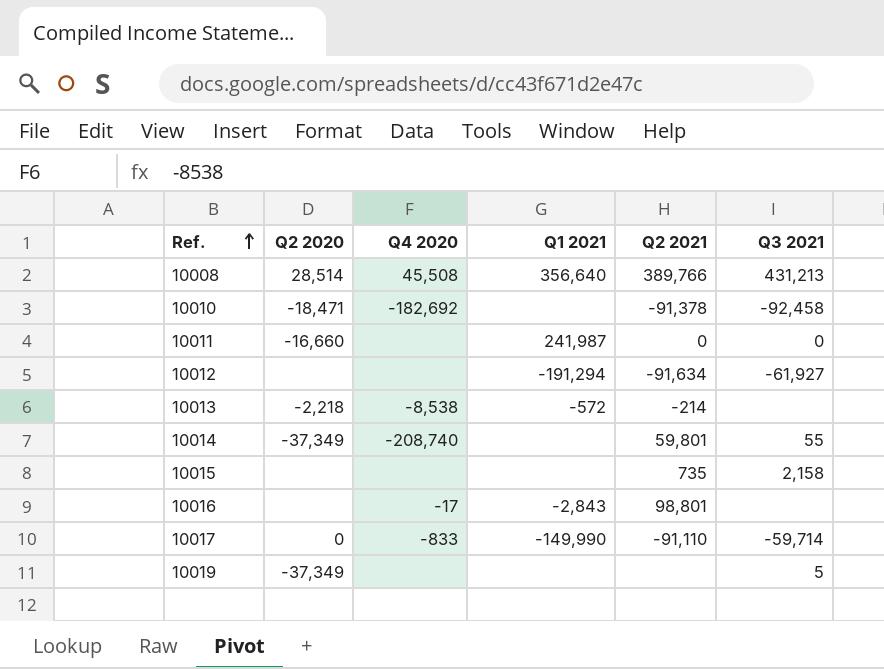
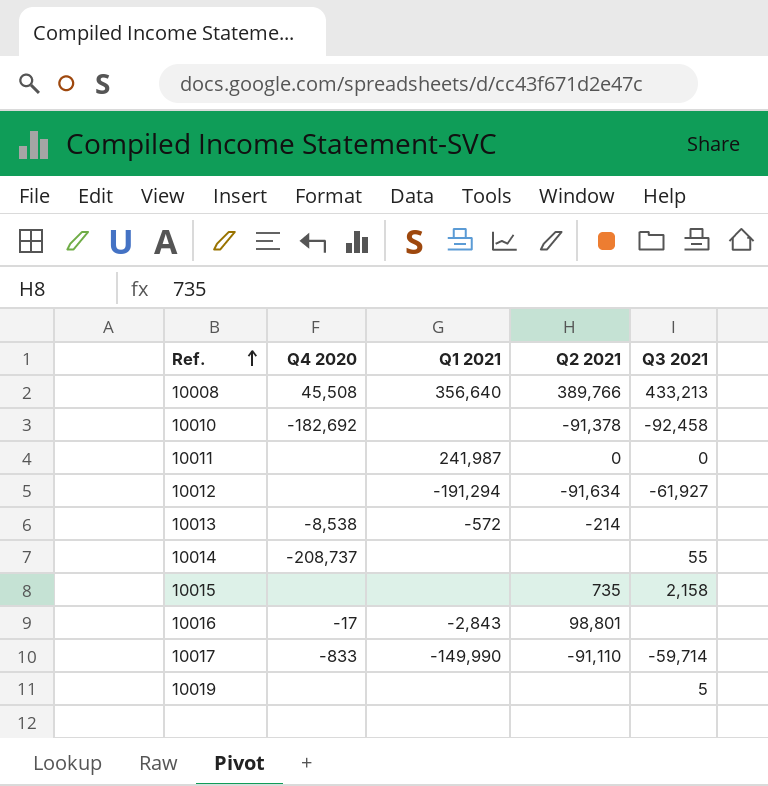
column Q2 2020 | position: 2 -> none
10008 | Q3 2021: 431,213 -> 433,213
10014 | Q4 2020: -208,740 -> -208,737
10014 | Q2 2021: 59,801 -> none

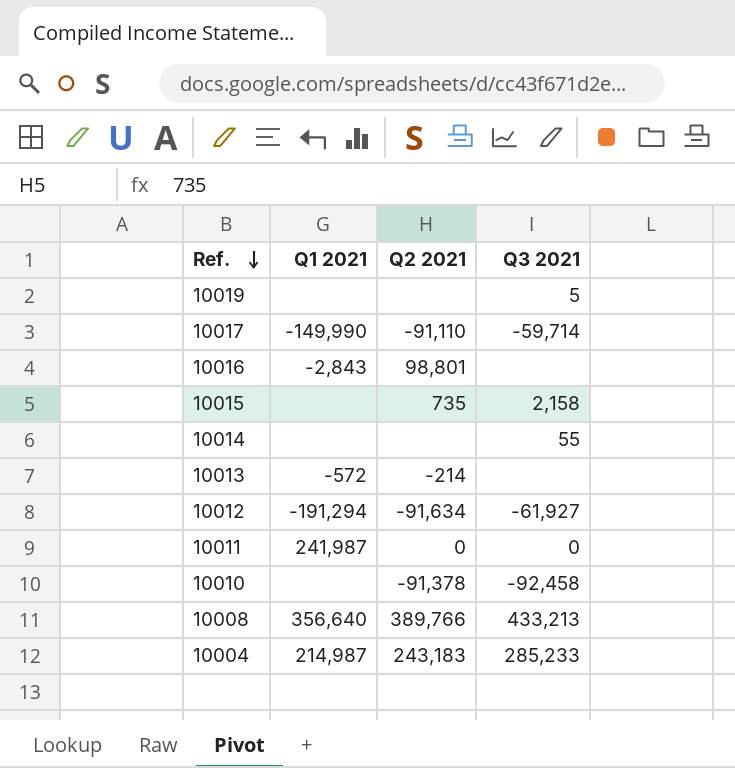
row order: Ref. ascending -> Ref. descending
column Q4 2020 | position: 2 -> none
row 10004: none -> 214,987 | 243,183 | 285,233

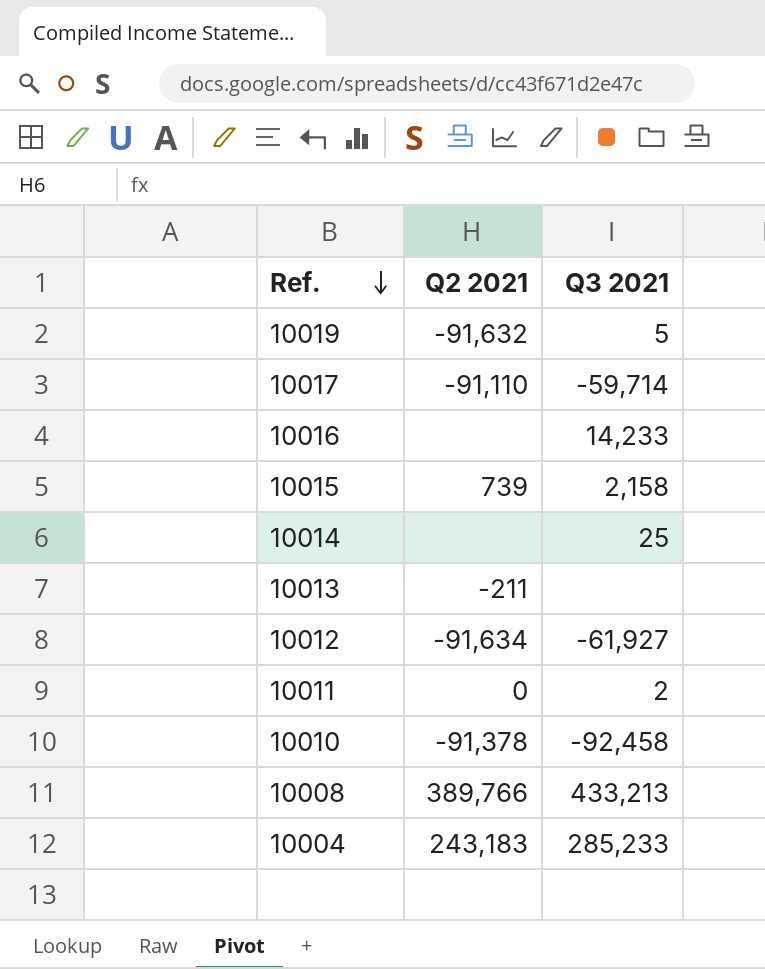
column Q1 2021 | position: 2 -> none
10019 | Q2 2021: none -> -91,632
10016 | Q2 2021: 98,801 -> none
10016 | Q3 2021: none -> 14,233
10015 | Q2 2021: 735 -> 739
10014 | Q3 2021: 55 -> 25
10013 | Q2 2021: -214 -> -211
10011 | Q3 2021: 0 -> 2

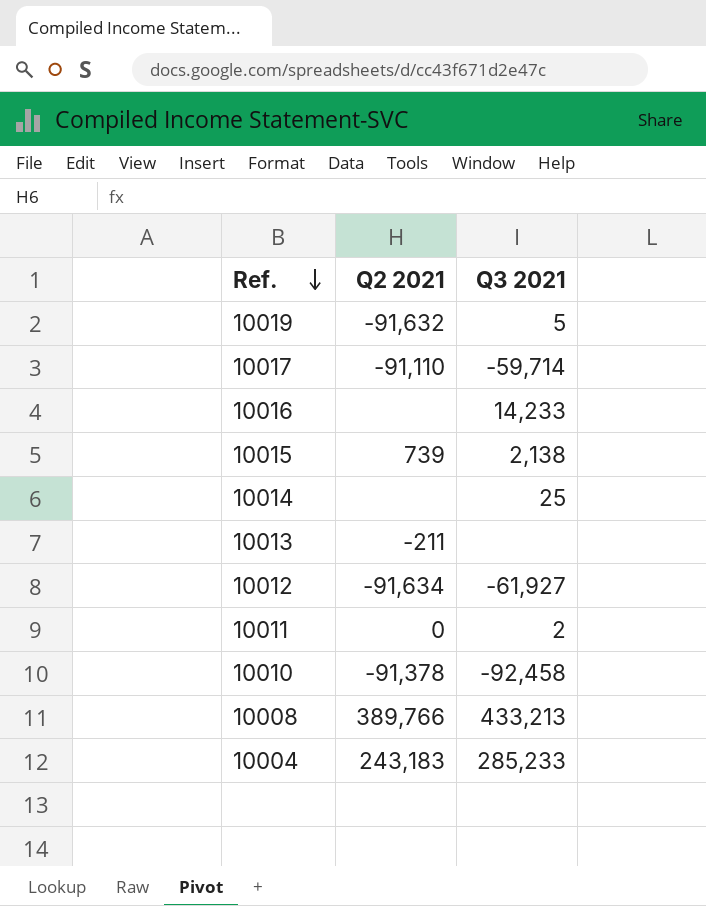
10015 | Q3 2021: 2,158 -> 2,138

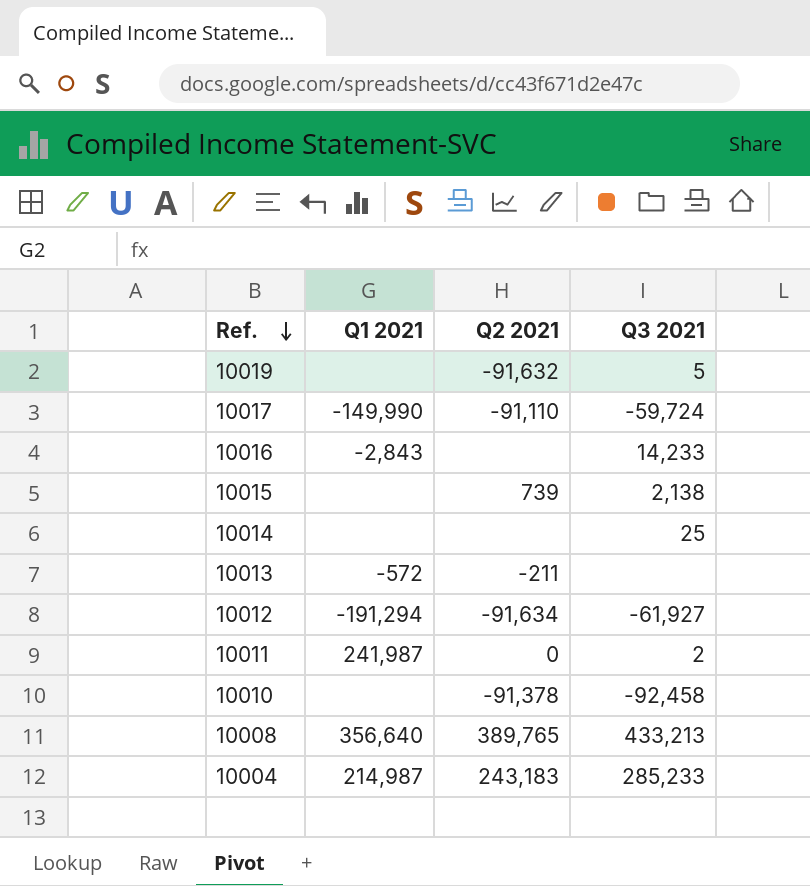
column Q1 2021 | position: none -> 2
10017 | Q3 2021: -59,714 -> -59,724
10008 | Q2 2021: 389,766 -> 389,765

